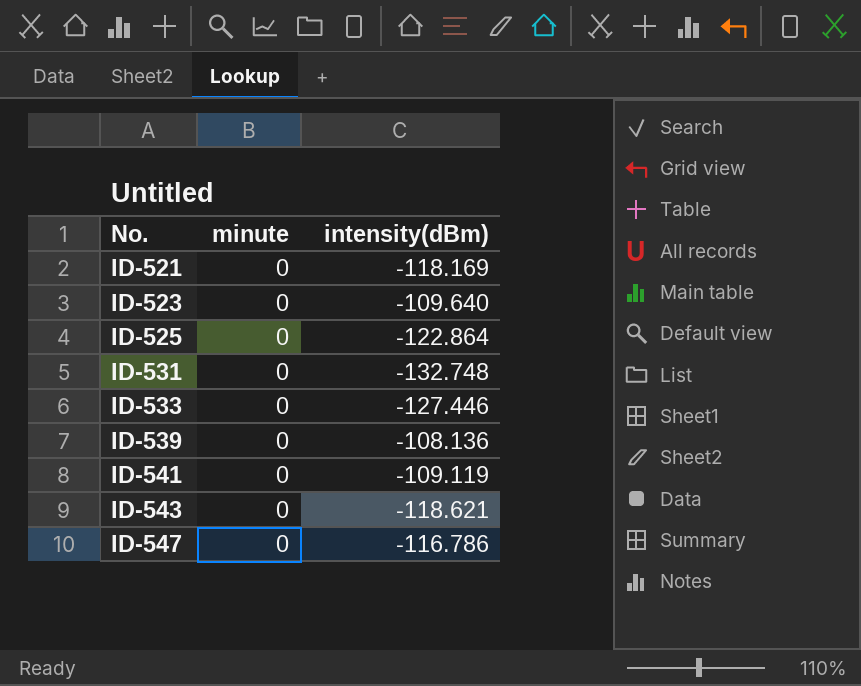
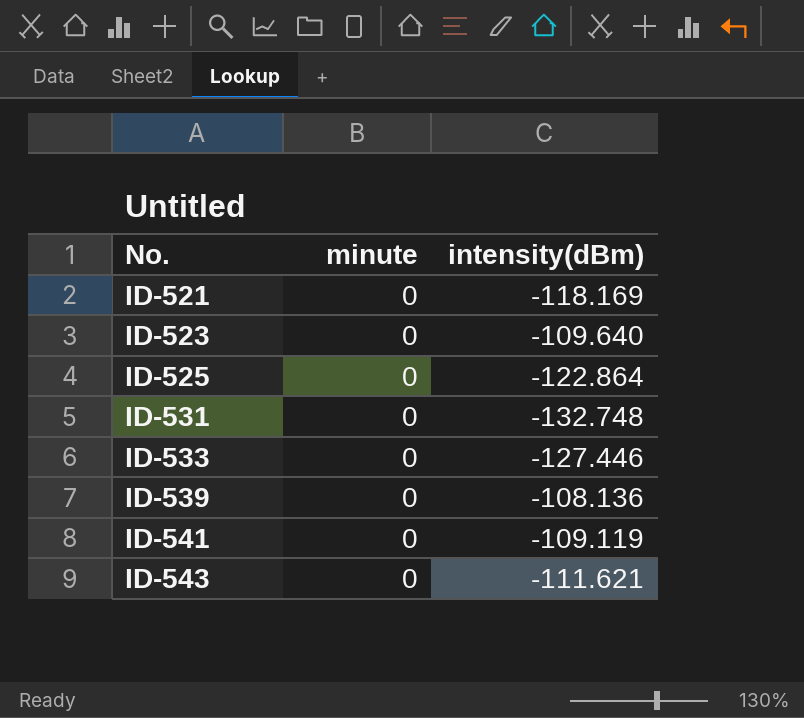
row ID-547: 0 | -116.786 -> none
ID-543 | intensity(dBm): -118.621 -> -111.621

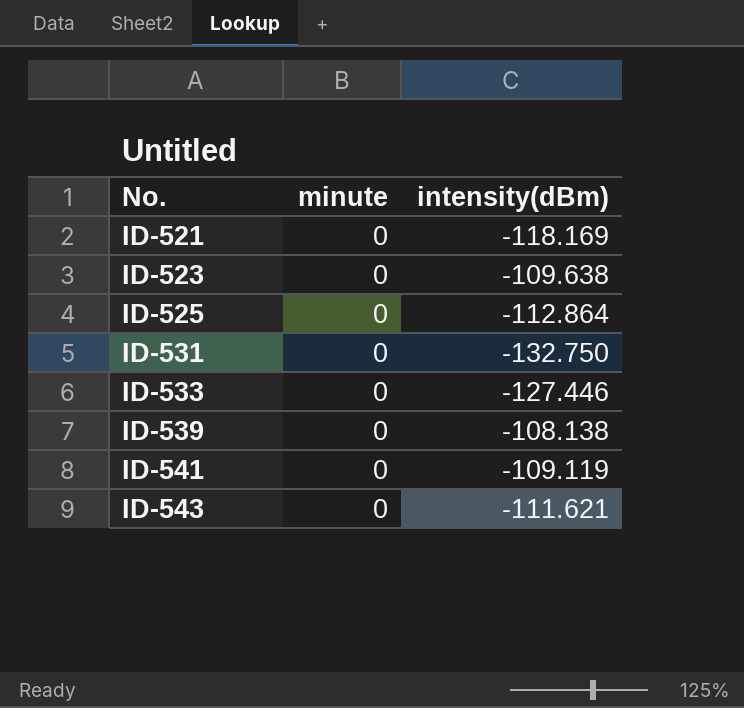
ID-523 | intensity(dBm): -109.640 -> -109.638
ID-525 | intensity(dBm): -122.864 -> -112.864
ID-531 | intensity(dBm): -132.748 -> -132.750
ID-539 | intensity(dBm): -108.136 -> -108.138

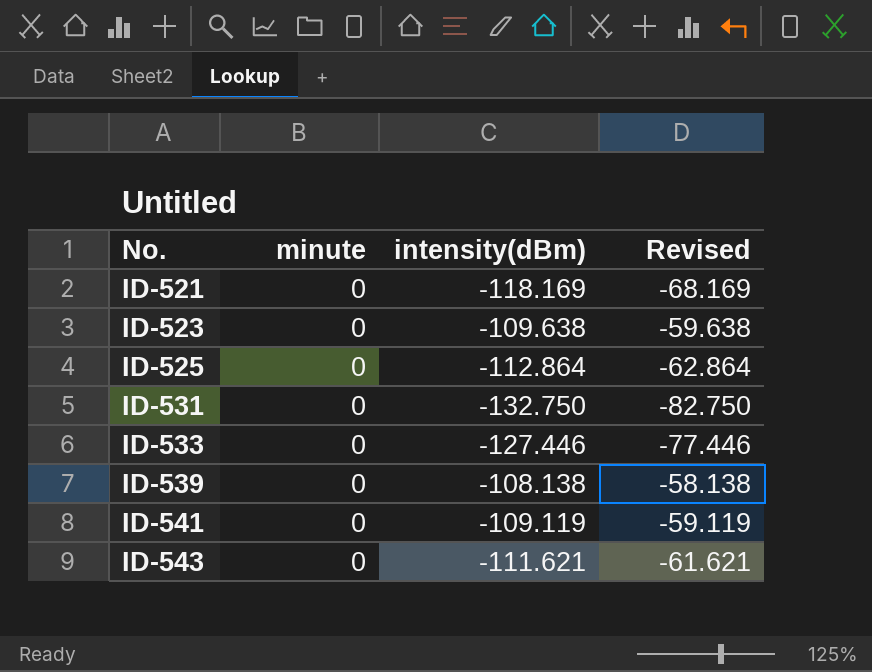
column Revised | formula: none -> [intensity(dBm)] + 50

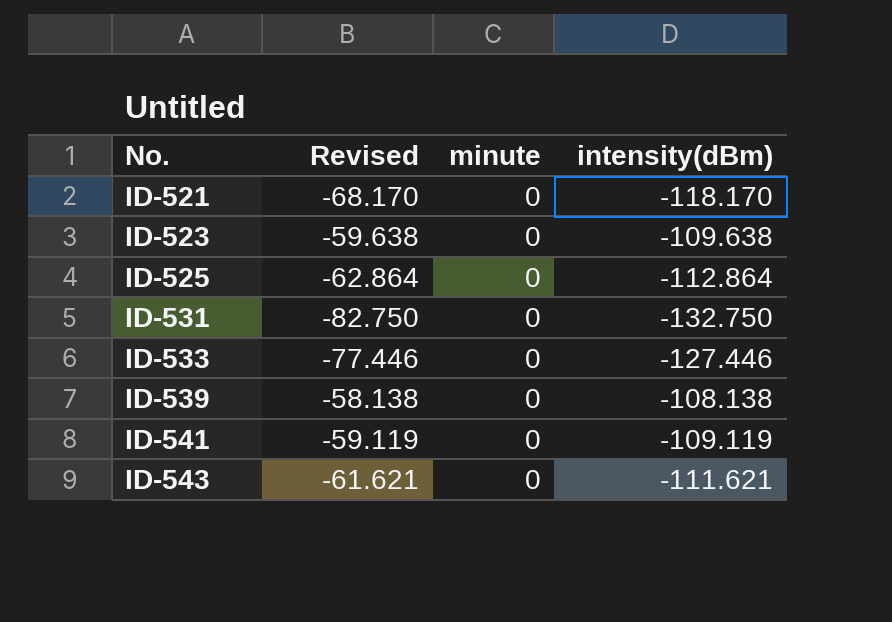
column Revised | position: 4 -> 2
ID-521 | Revised: -68.169 -> -68.170
ID-521 | intensity(dBm): -118.169 -> -118.170

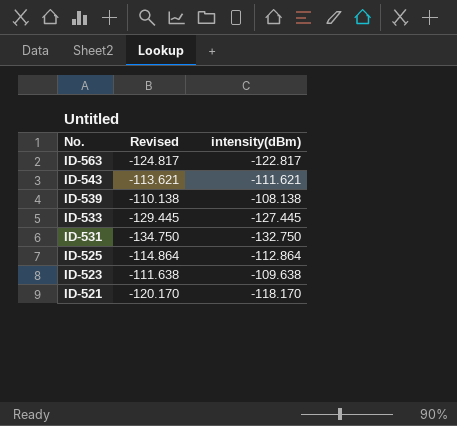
row order: No. ascending -> No. descending
column minute | position: 3 -> none
column Revised | formula: [intensity(dBm)] + 50 -> [intensity(dBm)] - 2
row ID-541: -59.119 | 0 | -109.119 -> none
row ID-563: none -> -124.817 | -122.817
ID-533 | intensity(dBm): -127.446 -> -127.445

